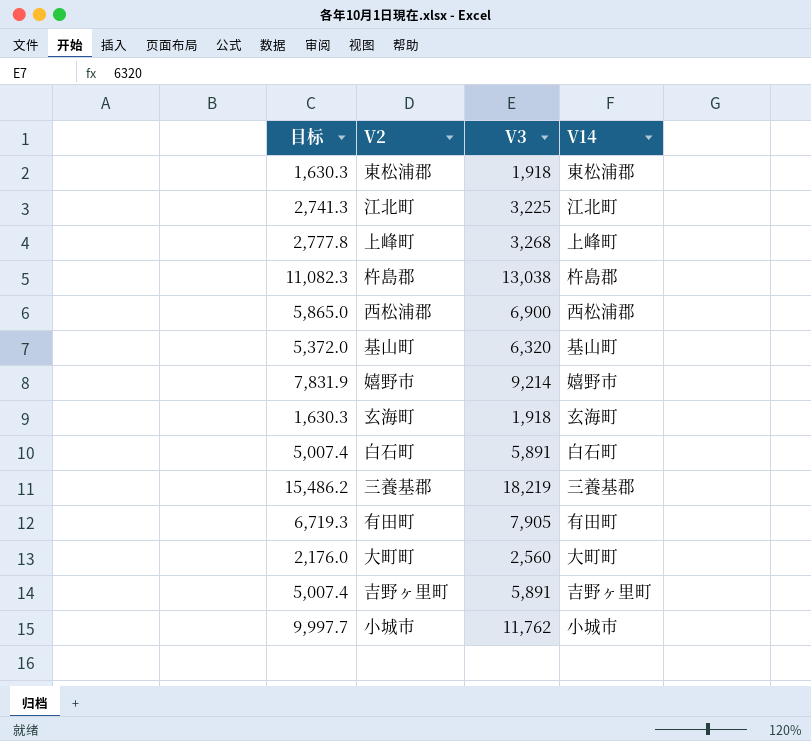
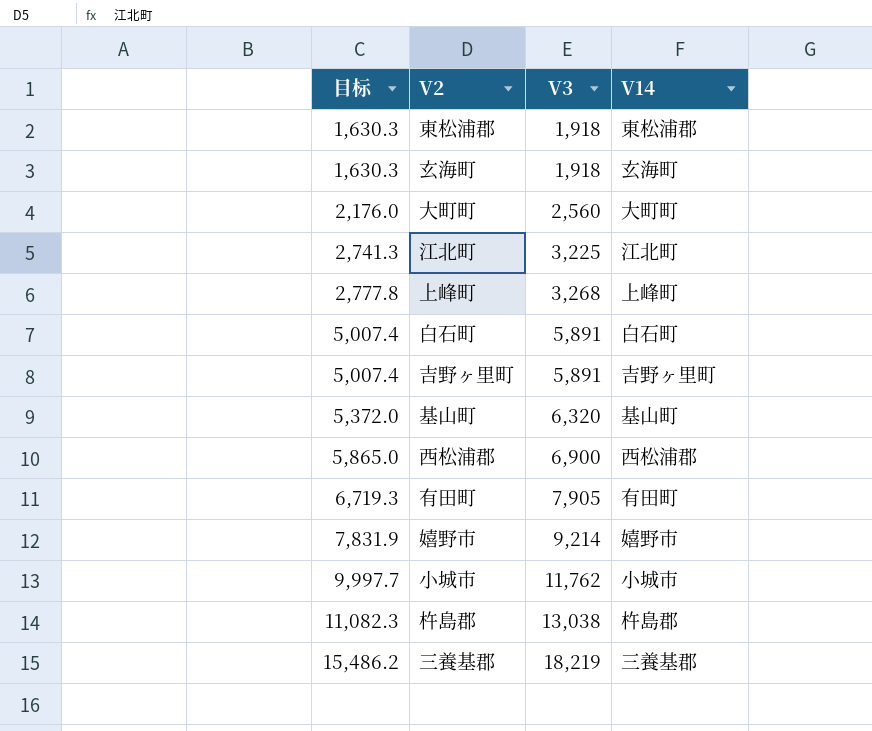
row order: none -> 目标 ascending

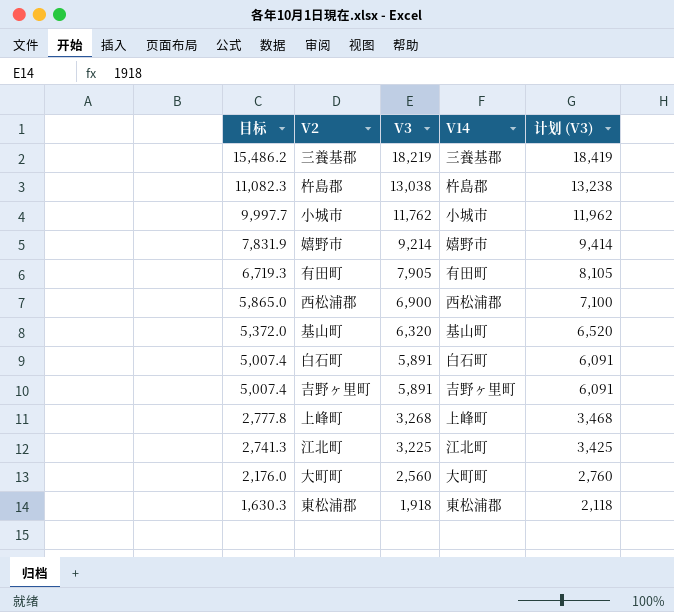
row order: 目标 ascending -> 目标 descending
column 计划 (V3) | formula: none -> [V3] + 200
row 玄海町: 1,630.3 | 1,918 | 玄海町 -> none

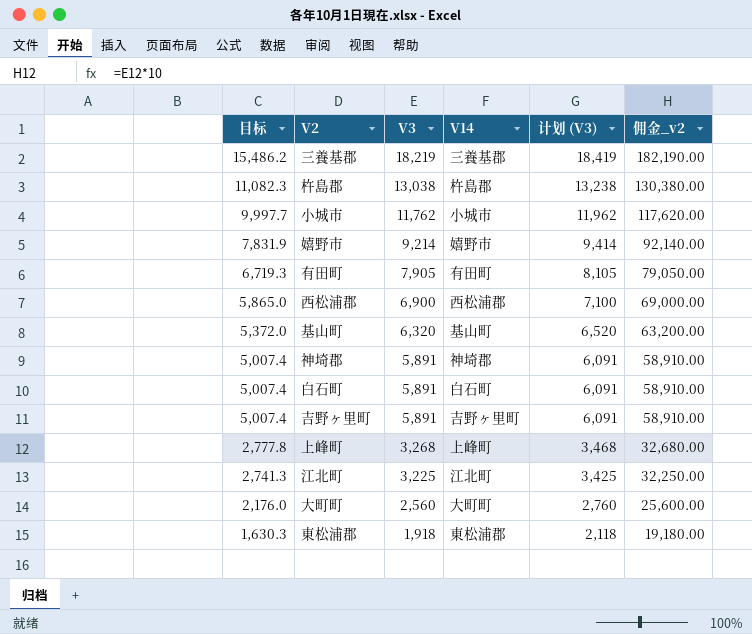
column 佣金_v2 | formula: none -> [V3] * 10
row 神埼郡: none -> 5,007.4 | 5,891 | 神埼郡 | 6,091 | 58,910.00

